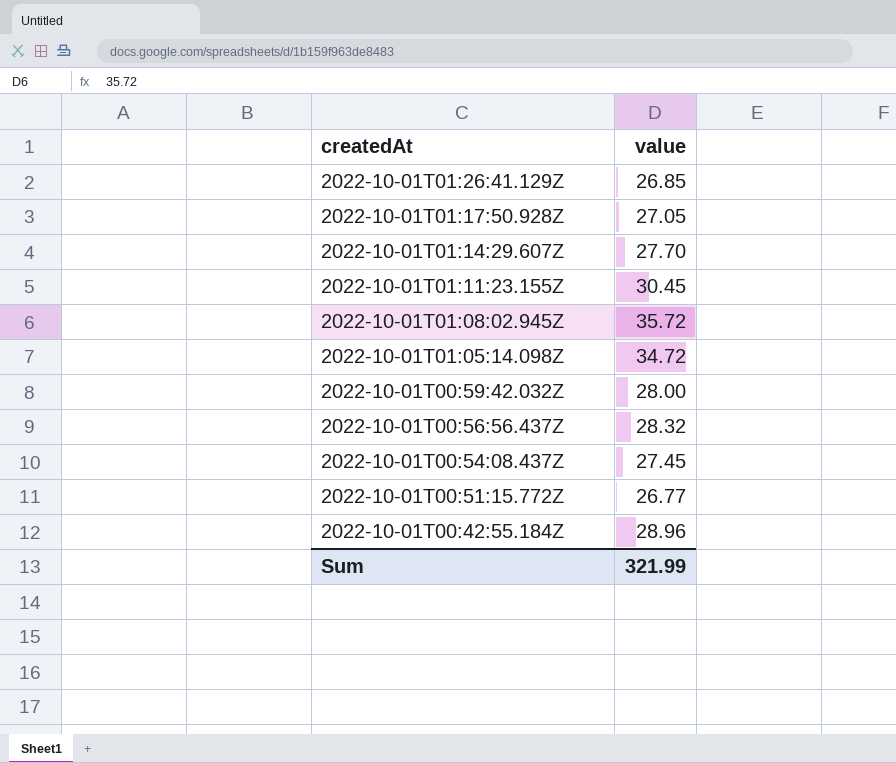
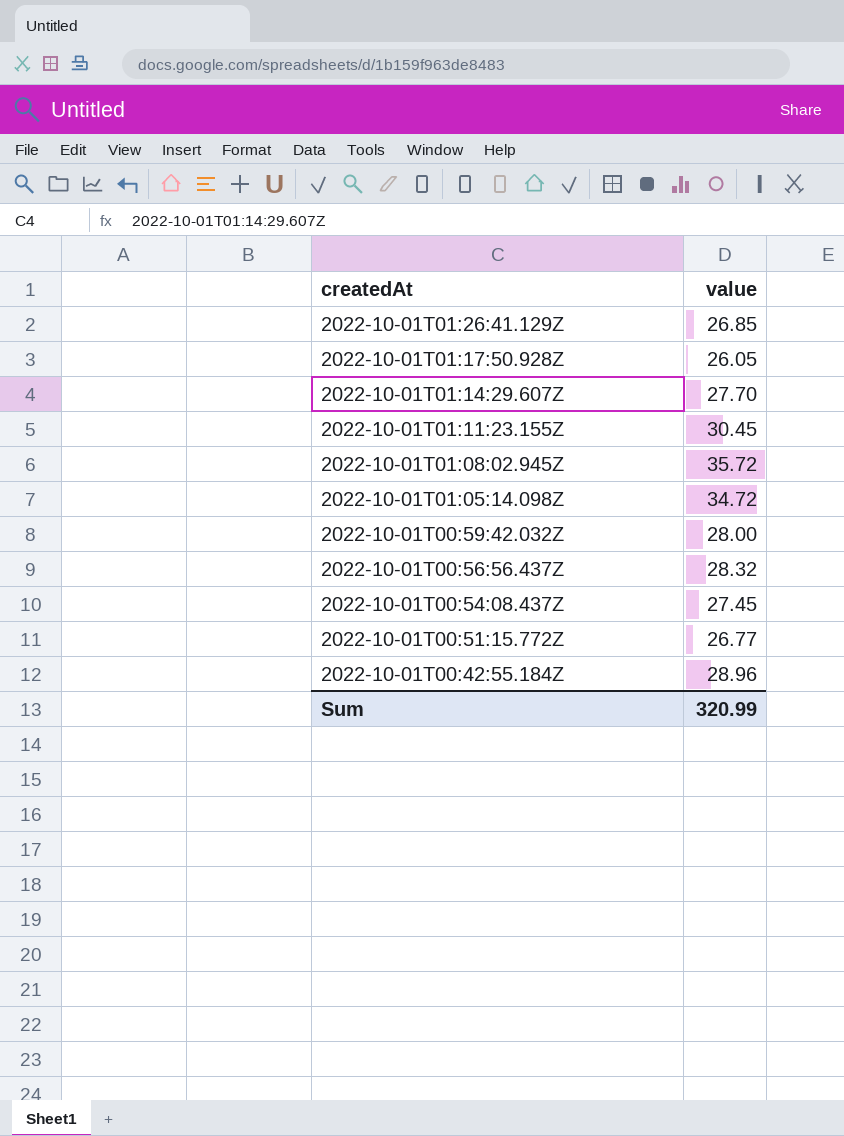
2022-10-01T01:17:50.928Z | value: 27.05 -> 26.05
Sum | value: 321.99 -> 320.99

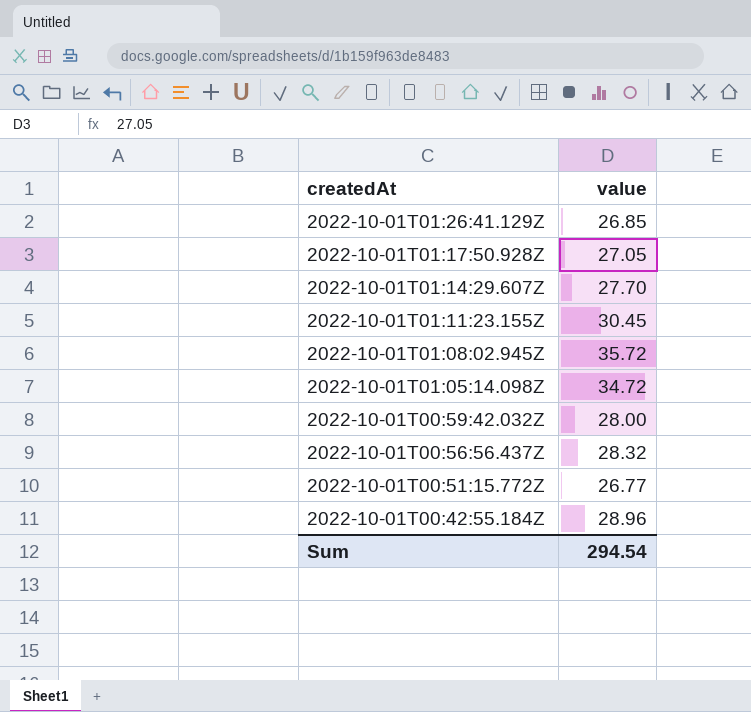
row 2022-10-01T00:54:08.437Z: 27.45 -> none
2022-10-01T01:17:50.928Z | value: 26.05 -> 27.05
Sum | value: 320.99 -> 294.54

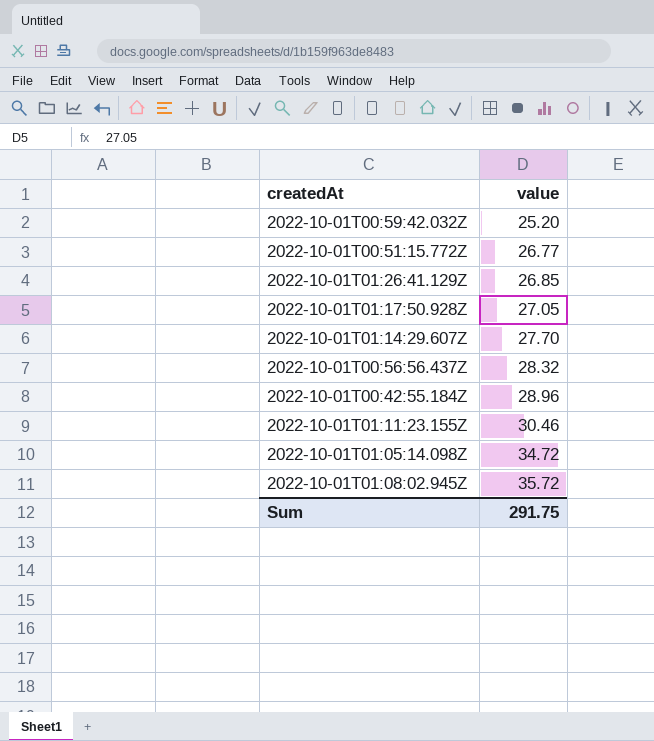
row order: createdAt descending -> value ascending
2022-10-01T00:59:42.032Z | value: 28.00 -> 25.20
2022-10-01T01:11:23.155Z | value: 30.45 -> 30.46
Sum | value: 294.54 -> 291.75

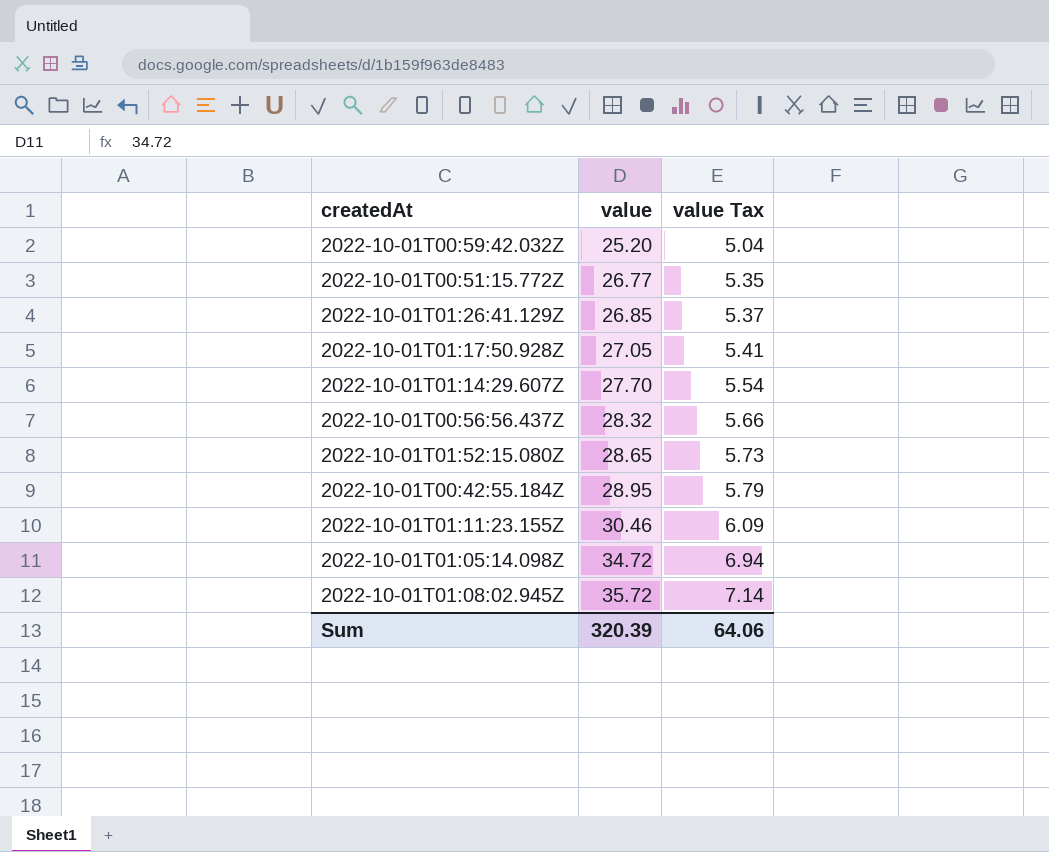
column value Tax | formula: none -> [value] * 0.2
row 2022-10-01T01:52:15.080Z: none -> 28.65 | 5.73
2022-10-01T00:42:55.184Z | value: 28.96 -> 28.95
Sum | value: 291.75 -> 320.39

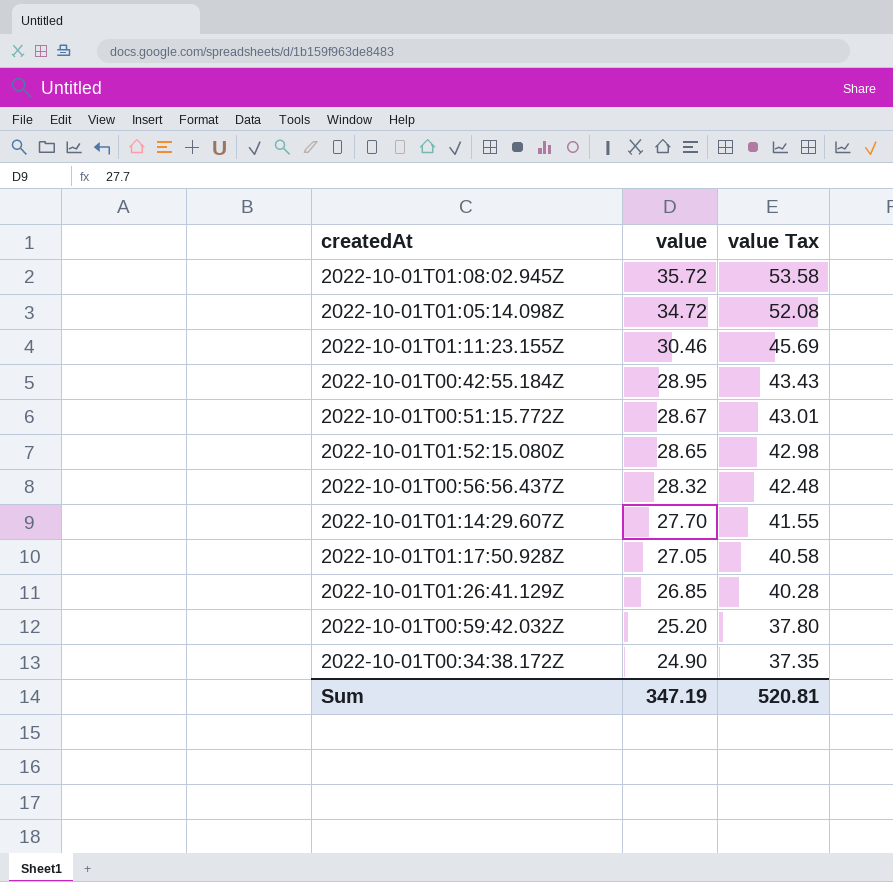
row order: value ascending -> value descending
column value Tax | formula: [value] * 0.2 -> [value] * 1.5
2022-10-01T00:51:15.772Z | value: 26.77 -> 28.67
row 2022-10-01T00:34:38.172Z: none -> 24.90 | 37.35
Sum | value: 320.39 -> 347.19
Sum | value Tax: 64.06 -> 520.81

